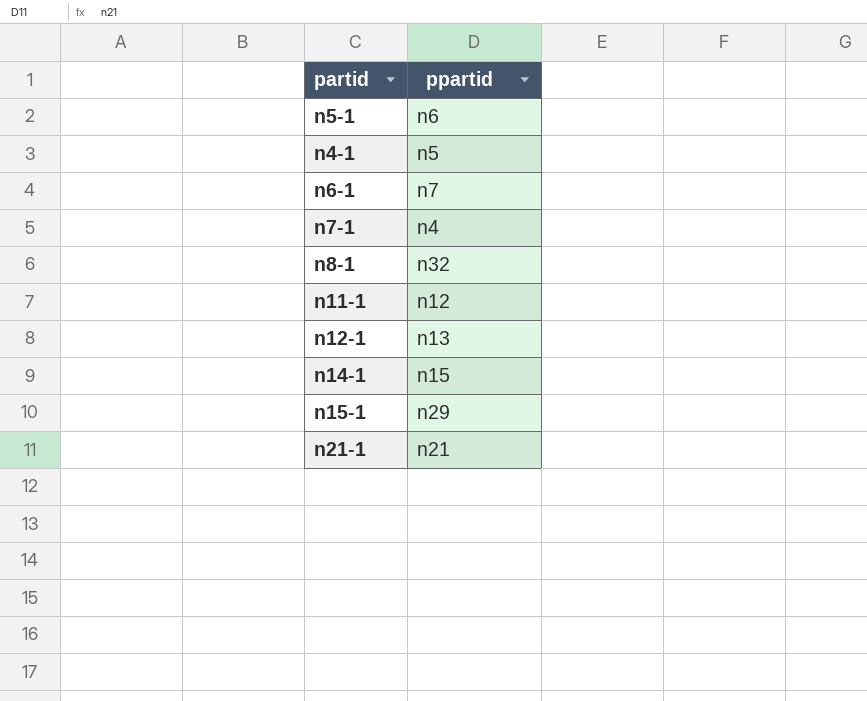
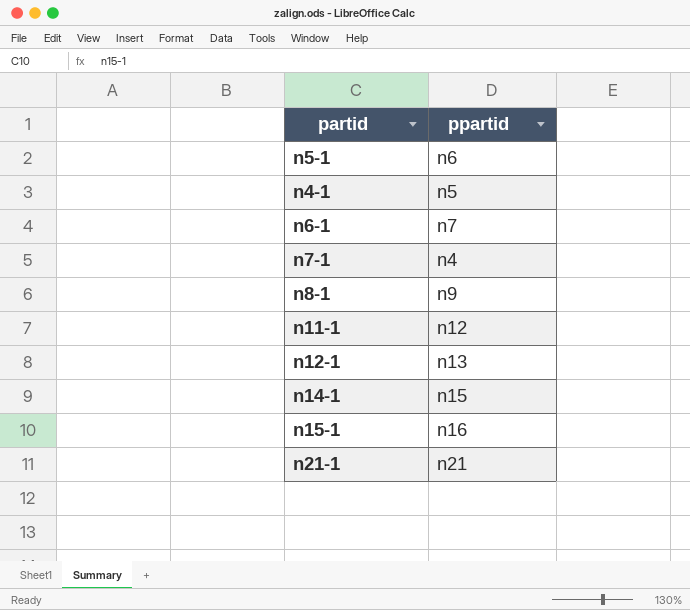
n8-1 | ppartid: n32 -> n9
n15-1 | ppartid: n29 -> n16

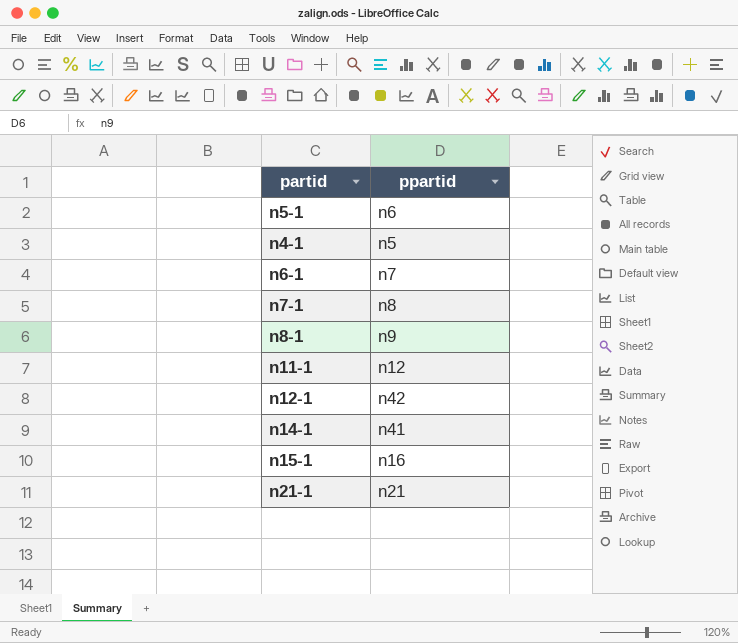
n7-1 | ppartid: n4 -> n8
n12-1 | ppartid: n13 -> n42
n14-1 | ppartid: n15 -> n41

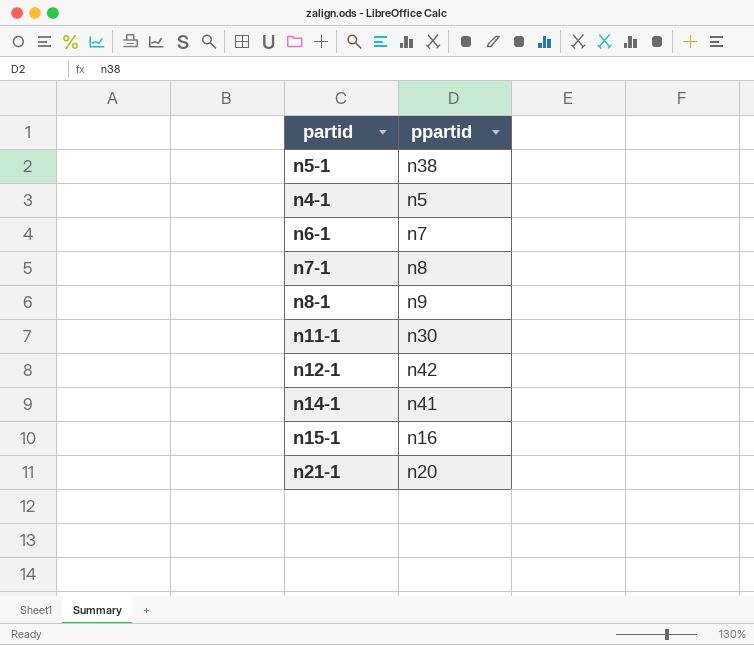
n5-1 | ppartid: n6 -> n38
n11-1 | ppartid: n12 -> n30
n21-1 | ppartid: n21 -> n20

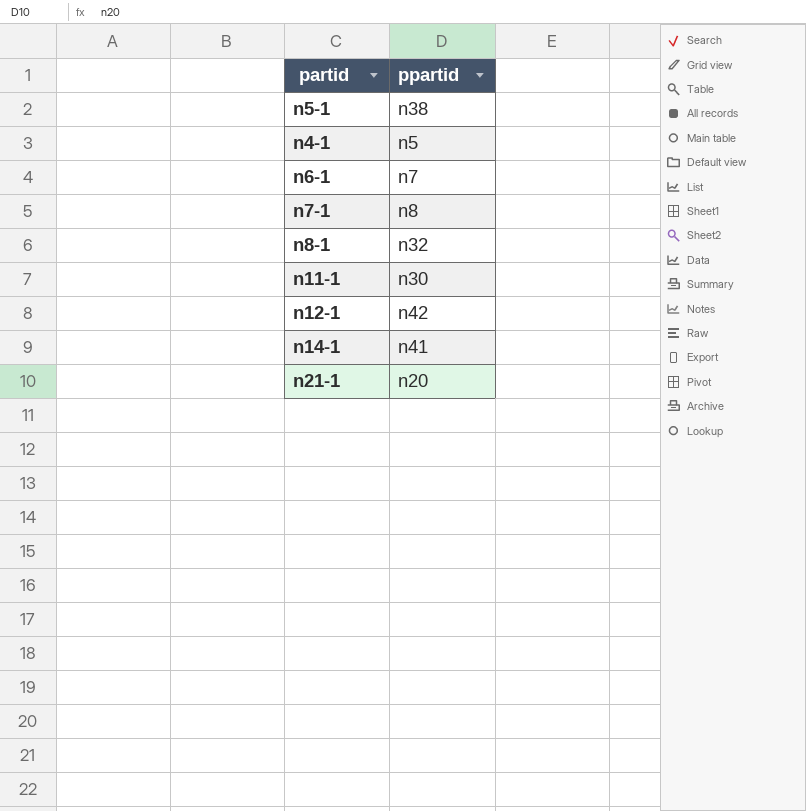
row n15-1: n16 -> none
n8-1 | ppartid: n9 -> n32

